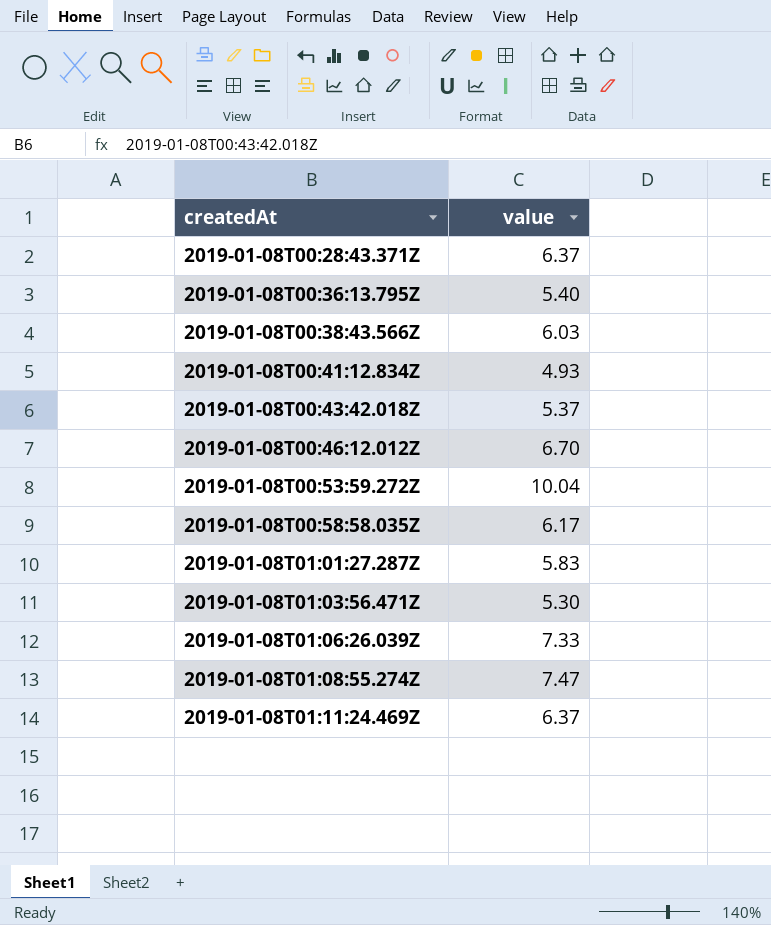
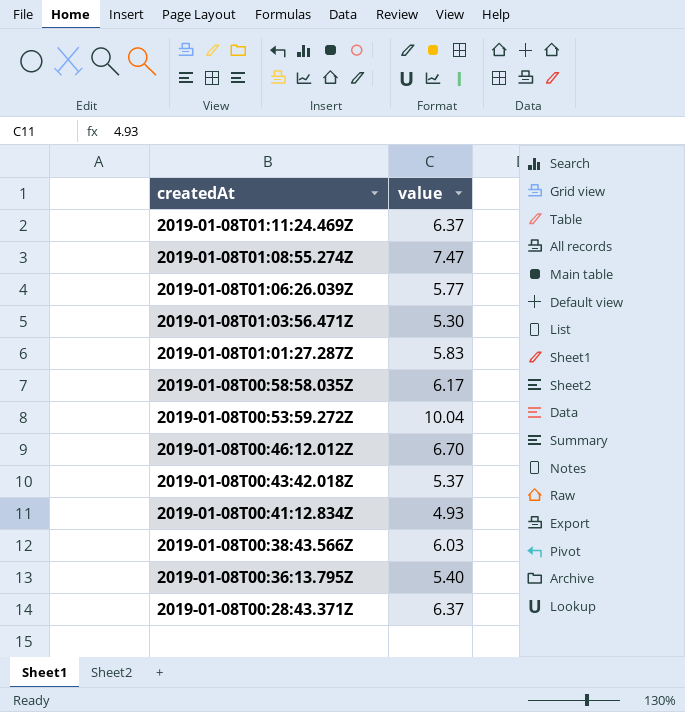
row order: createdAt ascending -> createdAt descending
2019-01-08T01:06:26.039Z | value: 7.33 -> 5.77

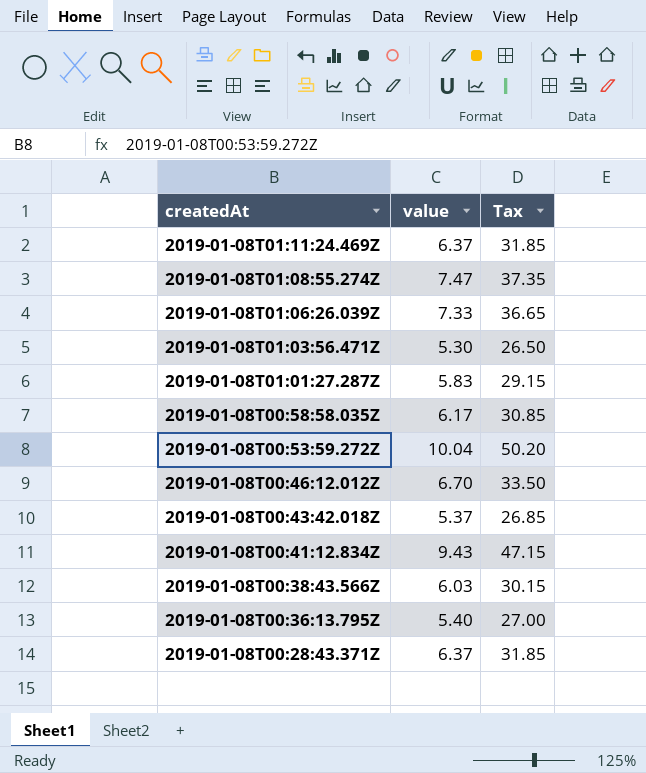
column Tax | formula: none -> [value] * 5
2019-01-08T01:06:26.039Z | value: 5.77 -> 7.33
2019-01-08T00:41:12.834Z | value: 4.93 -> 9.43

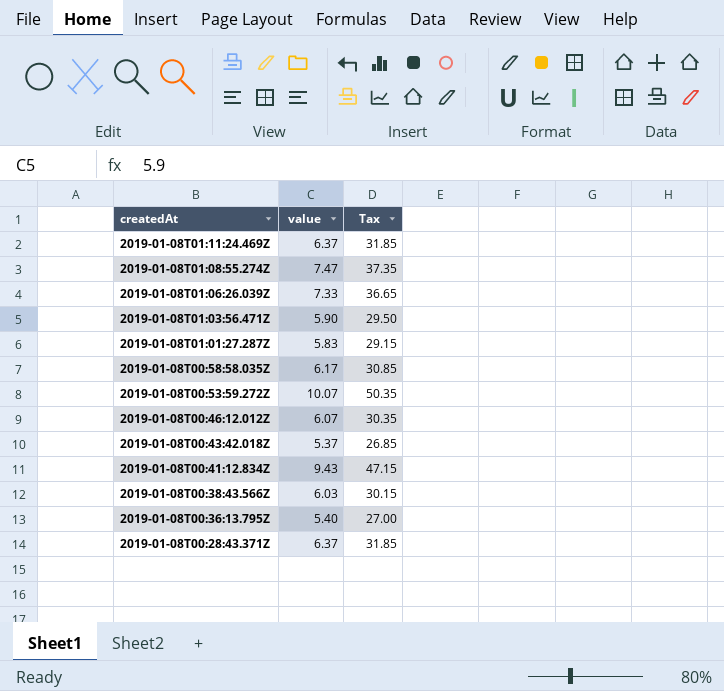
2019-01-08T01:03:56.471Z | value: 5.30 -> 5.90
2019-01-08T01:03:56.471Z | Tax: 26.50 -> 29.50
2019-01-08T00:53:59.272Z | value: 10.04 -> 10.07
2019-01-08T00:53:59.272Z | Tax: 50.20 -> 50.35
2019-01-08T00:46:12.012Z | value: 6.70 -> 6.07
2019-01-08T00:46:12.012Z | Tax: 33.50 -> 30.35

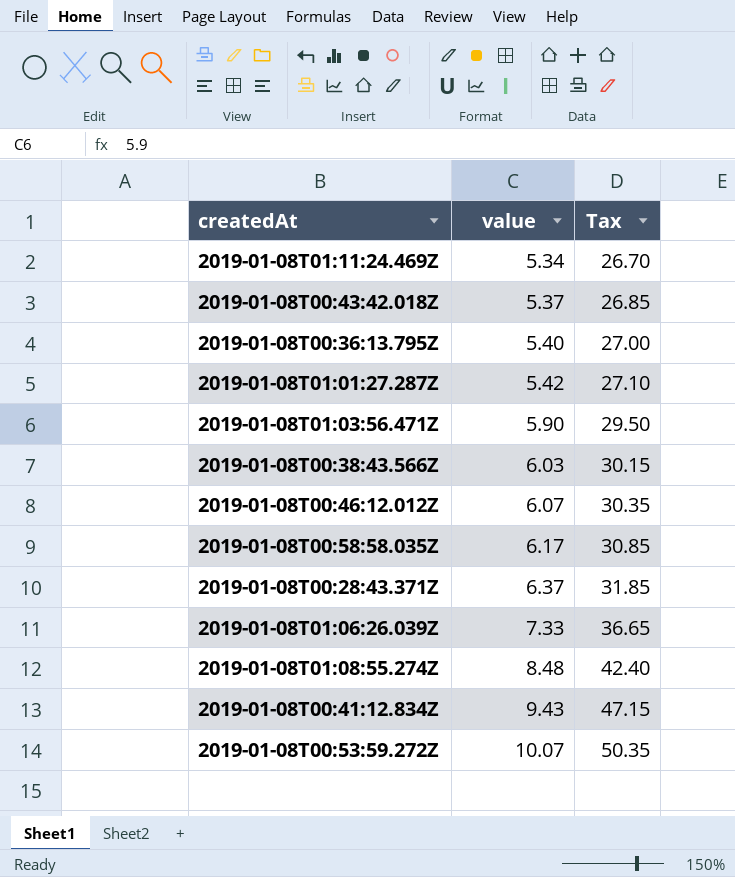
row order: createdAt descending -> value ascending
2019-01-08T01:11:24.469Z | value: 6.37 -> 5.34
2019-01-08T01:11:24.469Z | Tax: 31.85 -> 26.70
2019-01-08T01:01:27.287Z | value: 5.83 -> 5.42
2019-01-08T01:01:27.287Z | Tax: 29.15 -> 27.10
2019-01-08T01:08:55.274Z | value: 7.47 -> 8.48
2019-01-08T01:08:55.274Z | Tax: 37.35 -> 42.40

